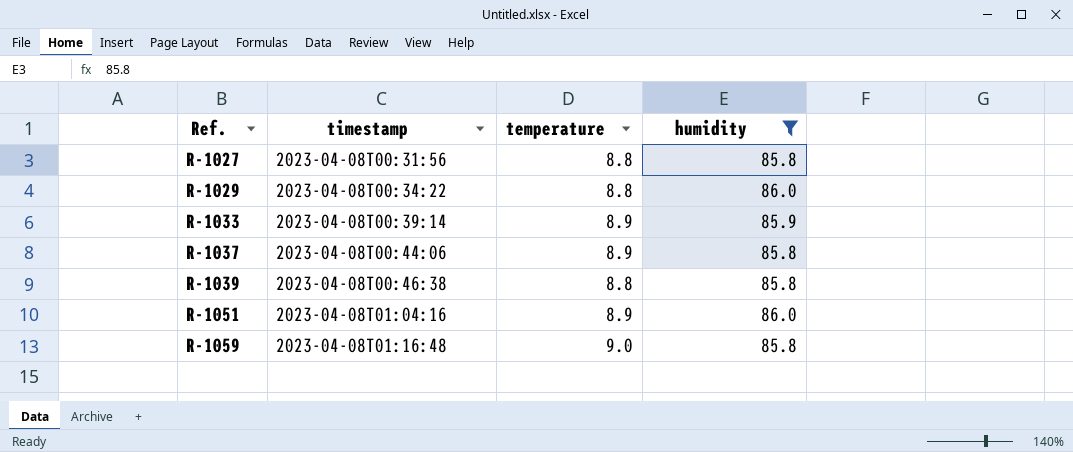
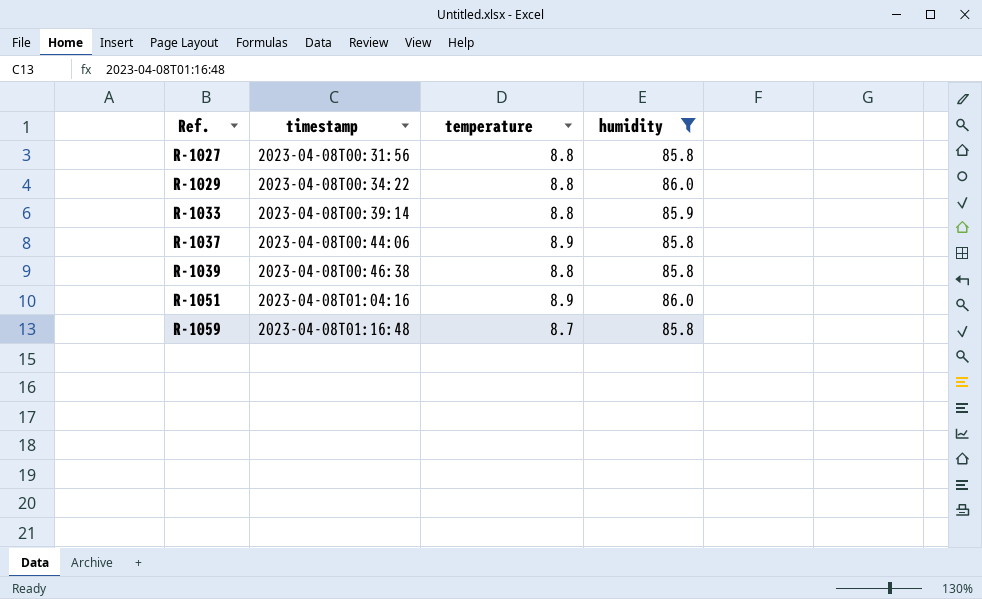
R-1033 | temperature: 8.9 -> 8.8
R-1059 | temperature: 9.0 -> 8.7

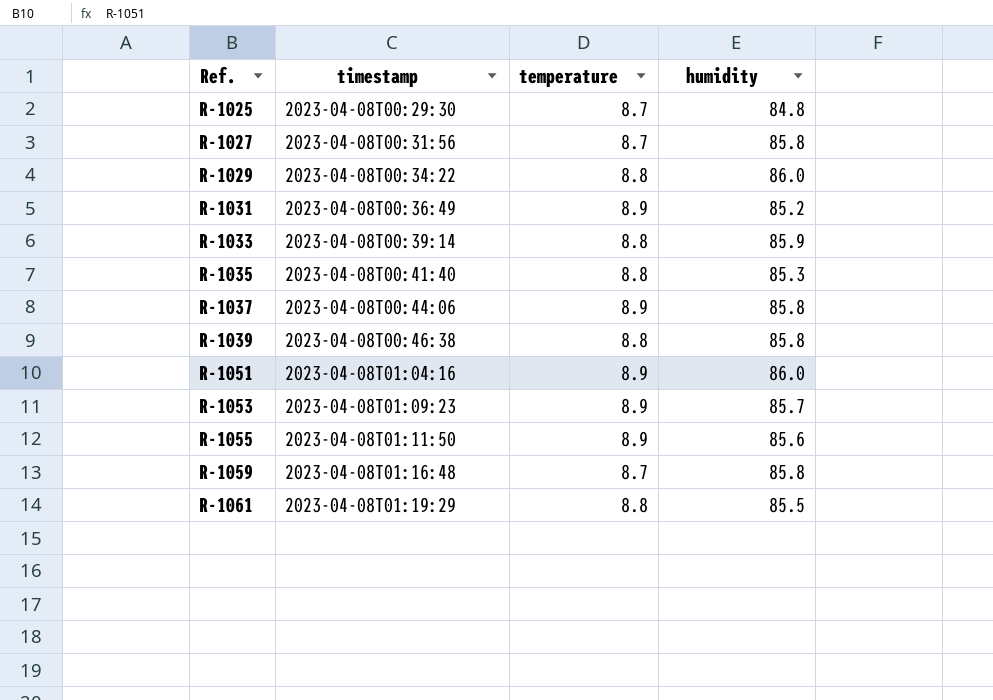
filter: humidity >= 85.8 -> none
R-1027 | temperature: 8.8 -> 8.7

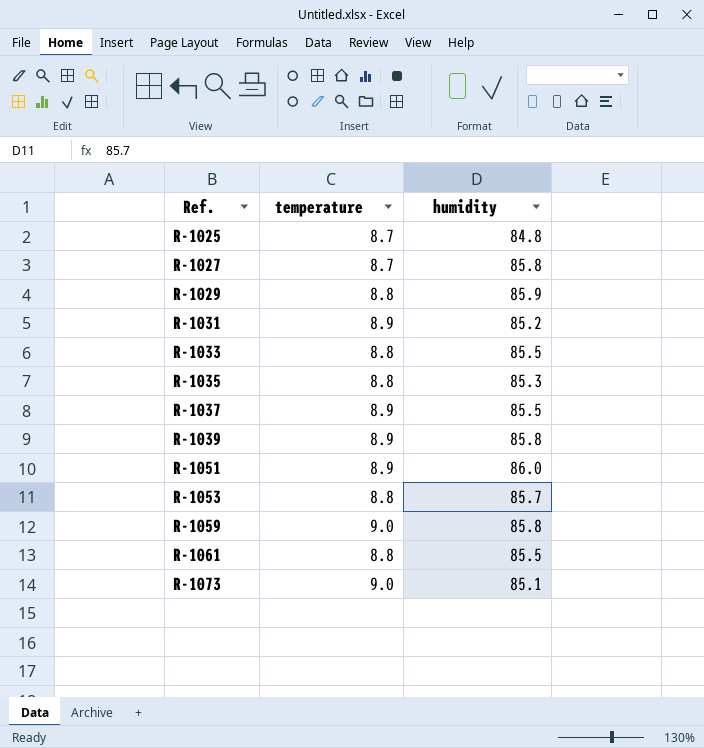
column timestamp | position: 2 -> none
row R-1055: 2023-04-08T01:11:50 | 8.9 | 85.6 -> none
R-1029 | humidity: 86.0 -> 85.9
R-1033 | humidity: 85.9 -> 85.5
R-1037 | humidity: 85.8 -> 85.5
R-1039 | temperature: 8.8 -> 8.9
R-1053 | temperature: 8.9 -> 8.8
R-1059 | temperature: 8.7 -> 9.0
row R-1073: none -> 9.0 | 85.1

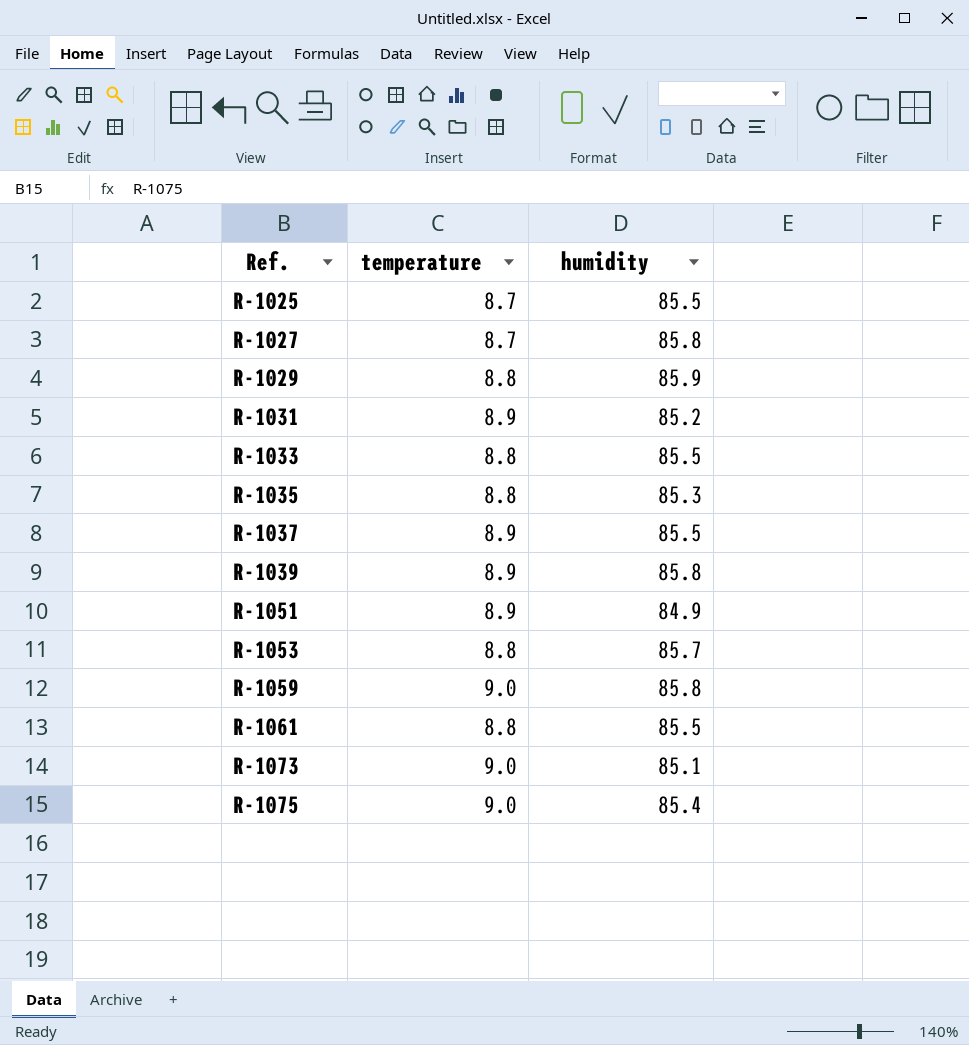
R-1025 | humidity: 84.8 -> 85.5
R-1051 | humidity: 86.0 -> 84.9
row R-1075: none -> 9.0 | 85.4

